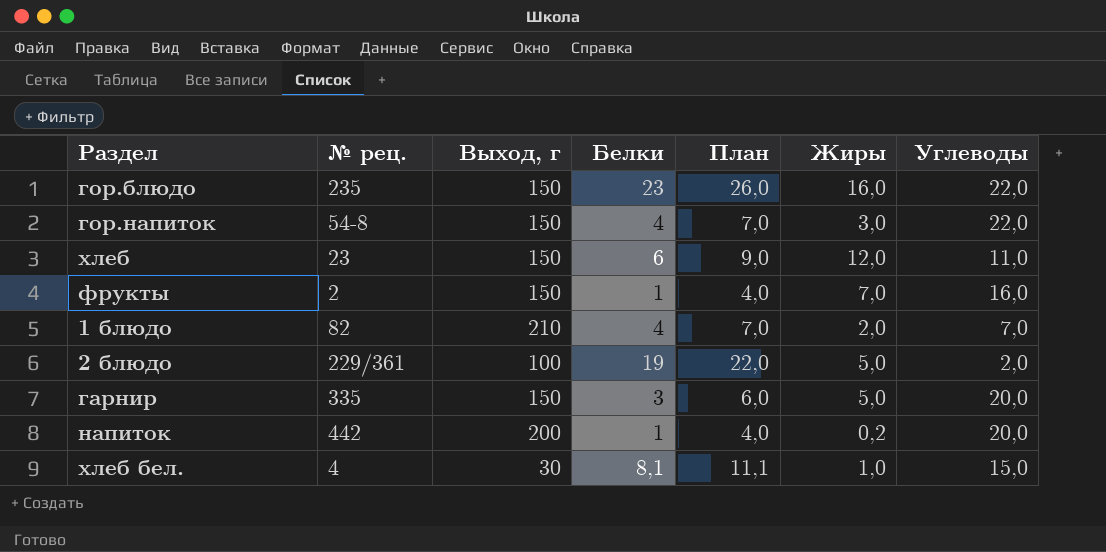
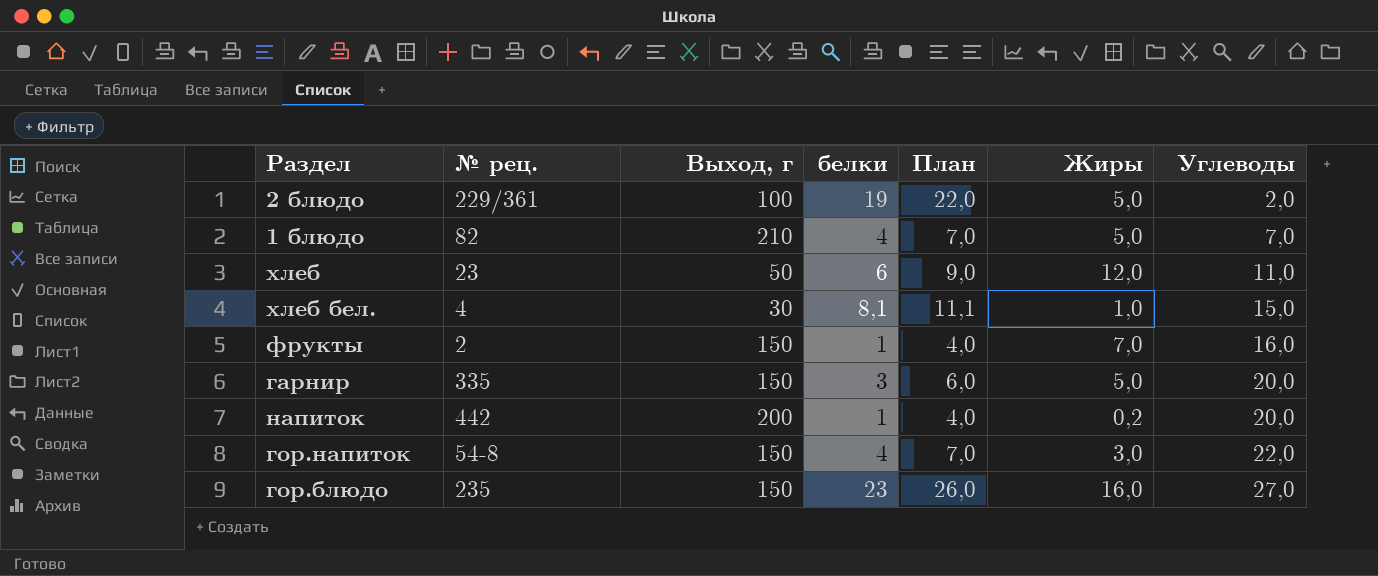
row order: none -> Углеводы ascending
column name: Белки -> белки
1 блюдо | Жиры: 2,0 -> 5,0
хлеб | Выход, г: 150 -> 50
гор.блюдо | Углеводы: 22,0 -> 27,0

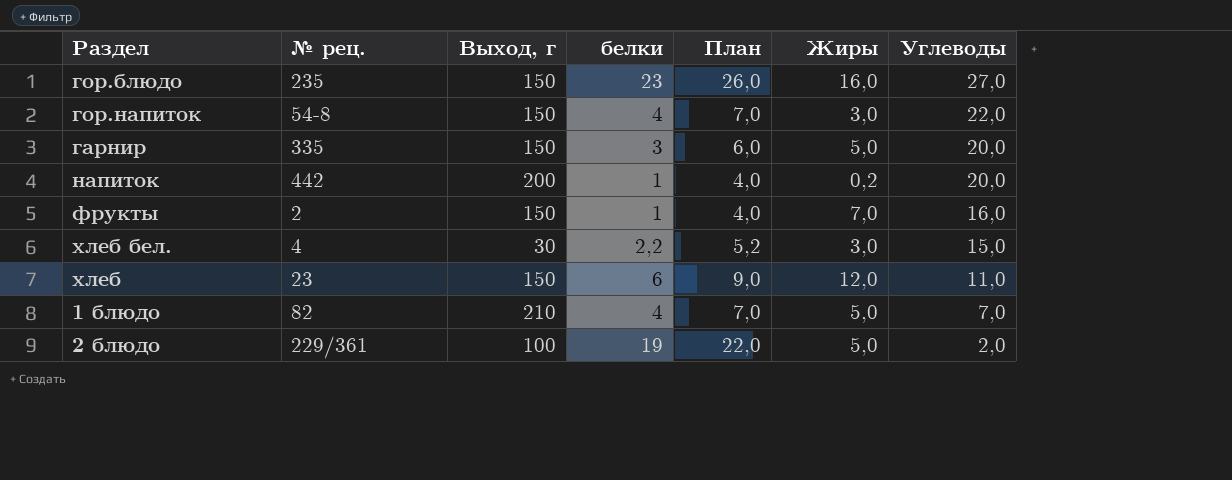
row order: Углеводы ascending -> Углеводы descending
хлеб бел. | белки: 8,1 -> 2,2
хлеб бел. | План: 11,1 -> 5,2
хлеб бел. | Жиры: 1,0 -> 3,0
хлеб | Выход, г: 50 -> 150

